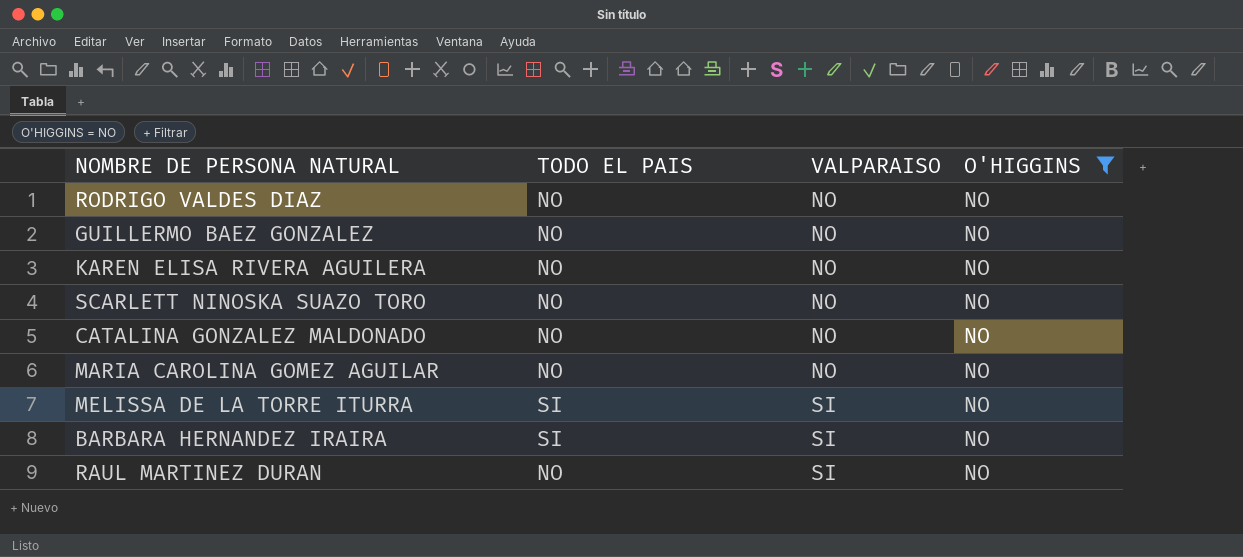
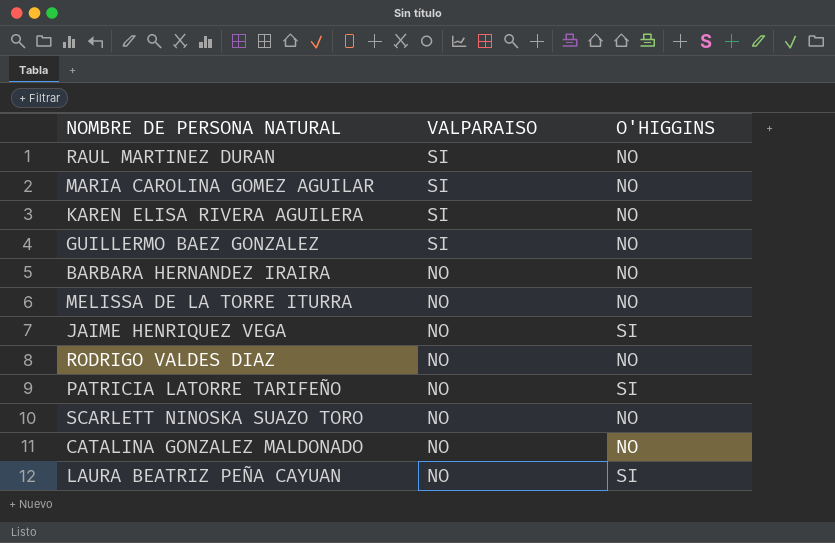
filter: O'HIGGINS = NO -> none
row order: VALPARAISO ascending -> VALPARAISO descending
column TODO EL PAIS | position: 2 -> none
MARIA CAROLINA GOMEZ AGUILAR | VALPARAISO: NO -> SI
KAREN ELISA RIVERA AGUILERA | VALPARAISO: NO -> SI
GUILLERMO BAEZ GONZALEZ | VALPARAISO: NO -> SI
BARBARA HERNANDEZ IRAIRA | VALPARAISO: SI -> NO
MELISSA DE LA TORRE ITURRA | VALPARAISO: SI -> NO

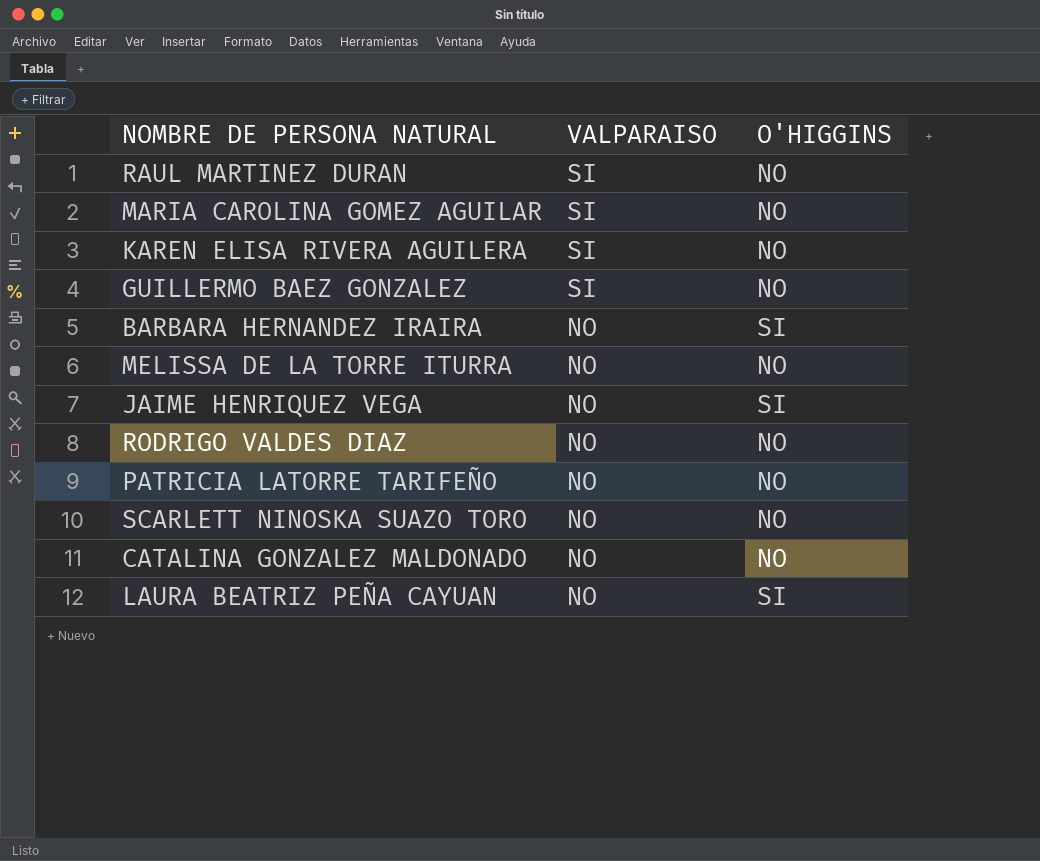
BARBARA HERNANDEZ IRAIRA | O'HIGGINS: NO -> SI
PATRICIA LATORRE TARIFEÑO | O'HIGGINS: SI -> NO

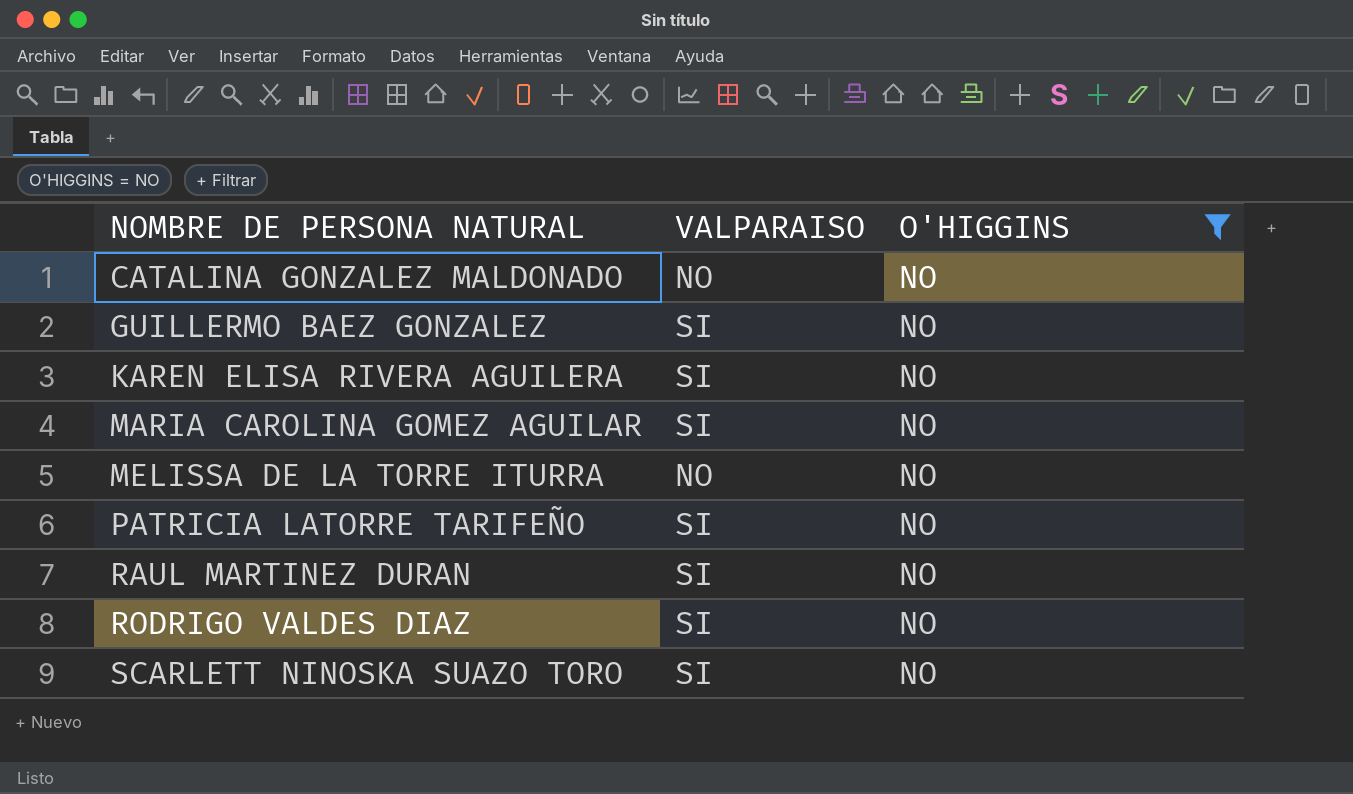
filter: none -> O'HIGGINS = NO
row order: VALPARAISO descending -> NOMBRE DE PERSONA NATURAL ascending
PATRICIA LATORRE TARIFEÑO | VALPARAISO: NO -> SI
RODRIGO VALDES DIAZ | VALPARAISO: NO -> SI
SCARLETT NINOSKA SUAZO TORO | VALPARAISO: NO -> SI

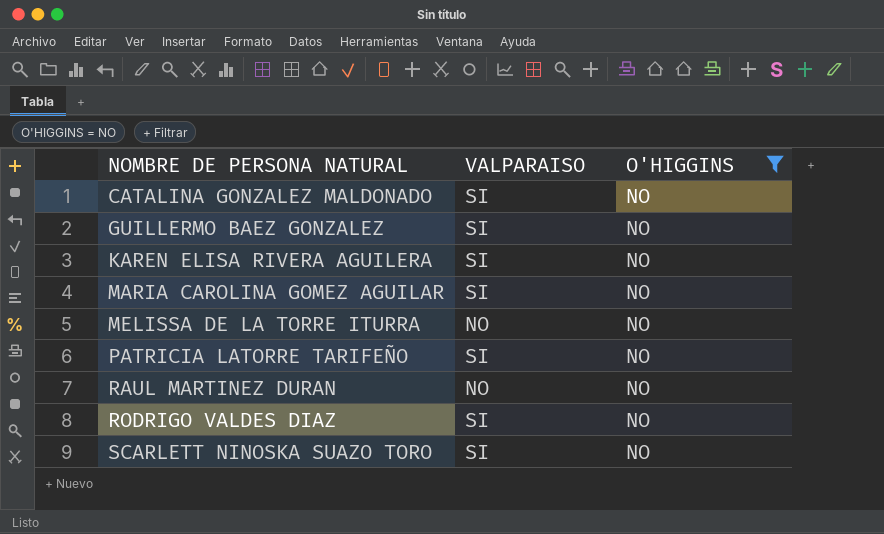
CATALINA GONZALEZ MALDONADO | VALPARAISO: NO -> SI
RAUL MARTINEZ DURAN | VALPARAISO: SI -> NO

